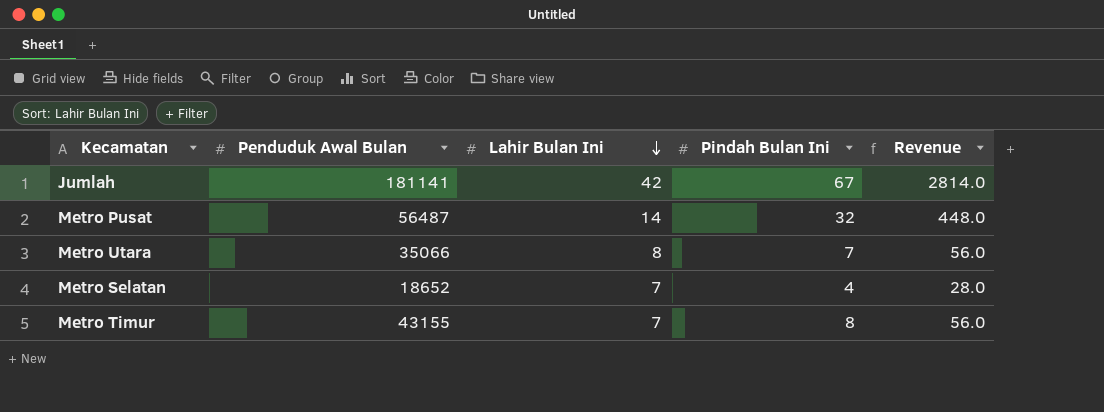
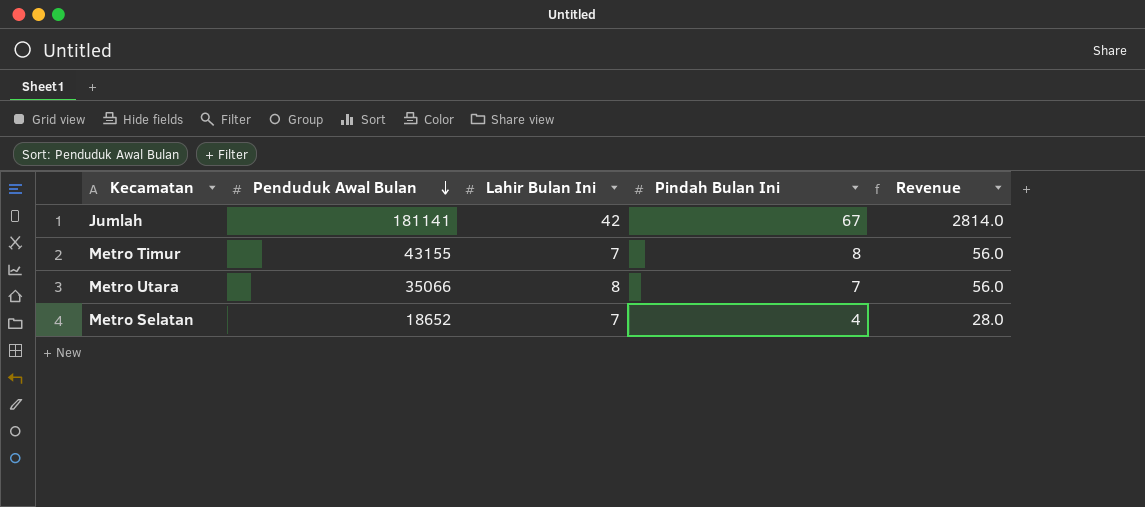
row order: Lahir Bulan Ini descending -> Penduduk Awal Bulan descending
row Metro Pusat: 56487 | 14 | 32 | 448.0 -> none

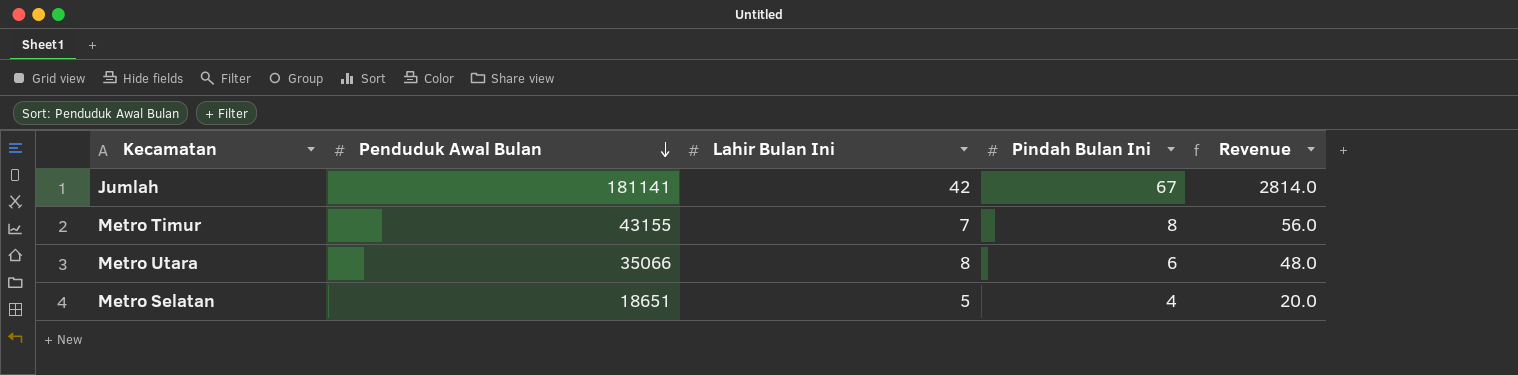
Metro Utara | Pindah Bulan Ini: 7 -> 6
Metro Utara | Revenue: 56.0 -> 48.0
Metro Selatan | Penduduk Awal Bulan: 18652 -> 18651
Metro Selatan | Lahir Bulan Ini: 7 -> 5
Metro Selatan | Revenue: 28.0 -> 20.0

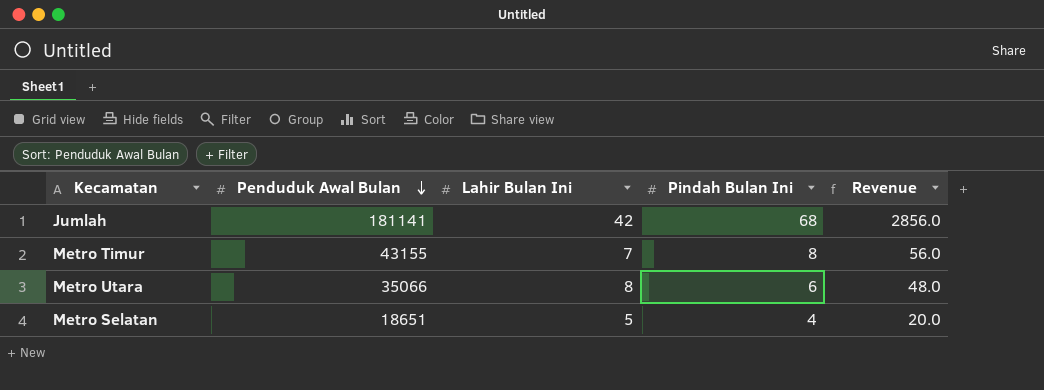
Jumlah | Pindah Bulan Ini: 67 -> 68
Jumlah | Revenue: 2814.0 -> 2856.0

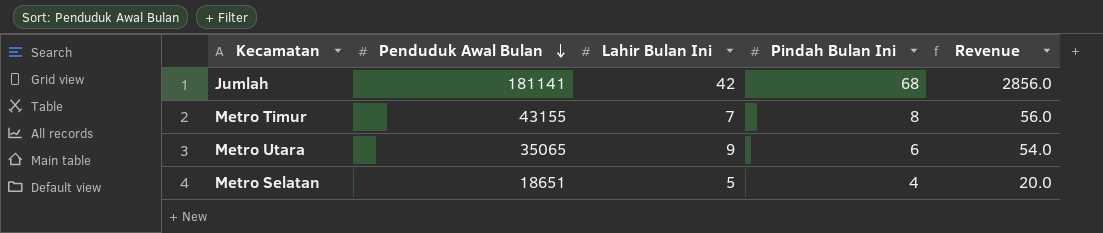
Metro Utara | Penduduk Awal Bulan: 35066 -> 35065
Metro Utara | Lahir Bulan Ini: 8 -> 9
Metro Utara | Revenue: 48.0 -> 54.0

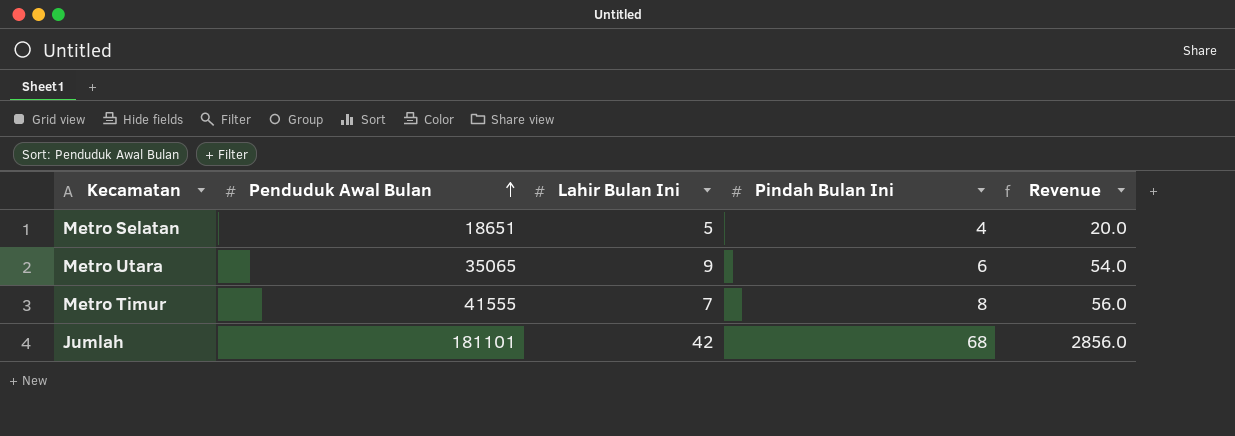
row order: Penduduk Awal Bulan descending -> Penduduk Awal Bulan ascending
Metro Timur | Penduduk Awal Bulan: 43155 -> 41555
Jumlah | Penduduk Awal Bulan: 181141 -> 181101

